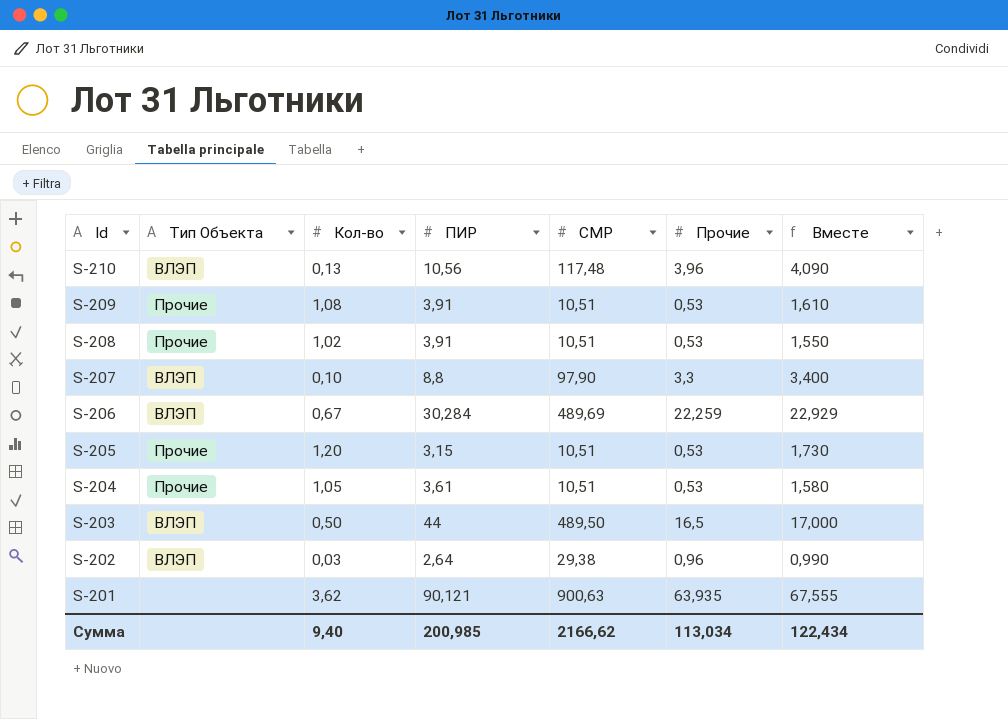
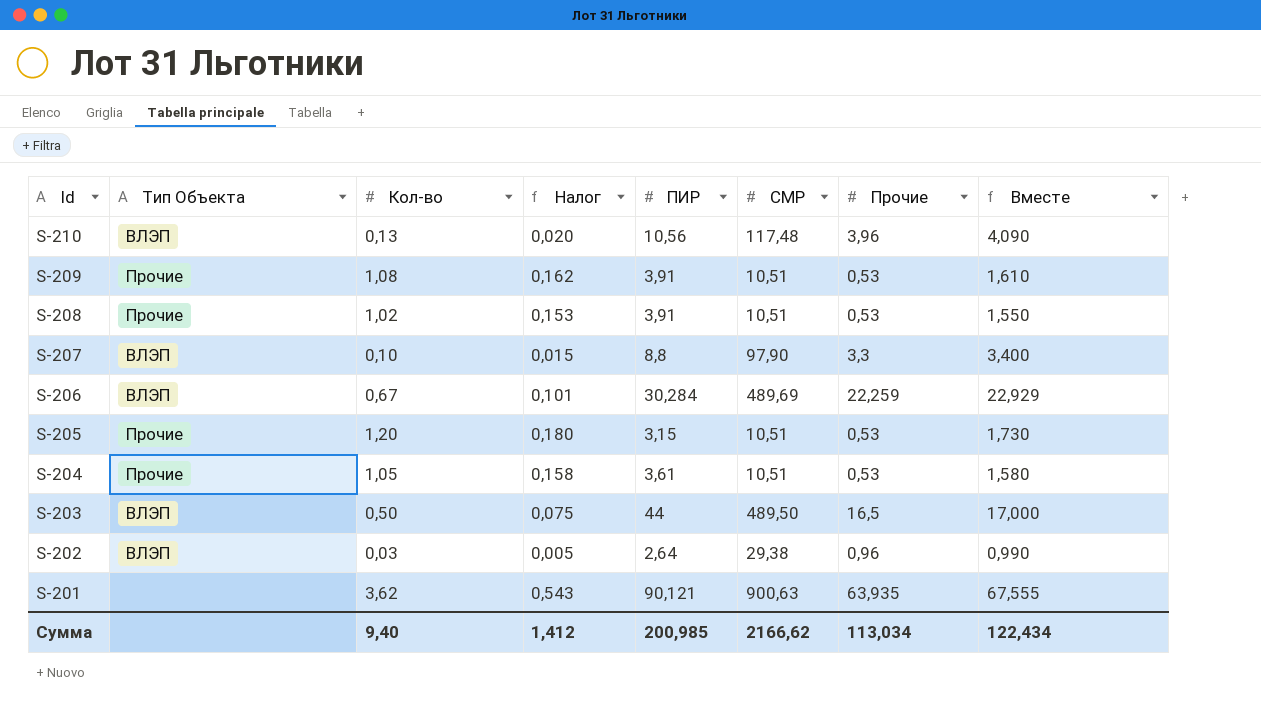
column Налог | formula: none -> [Кол-во] * 0,15

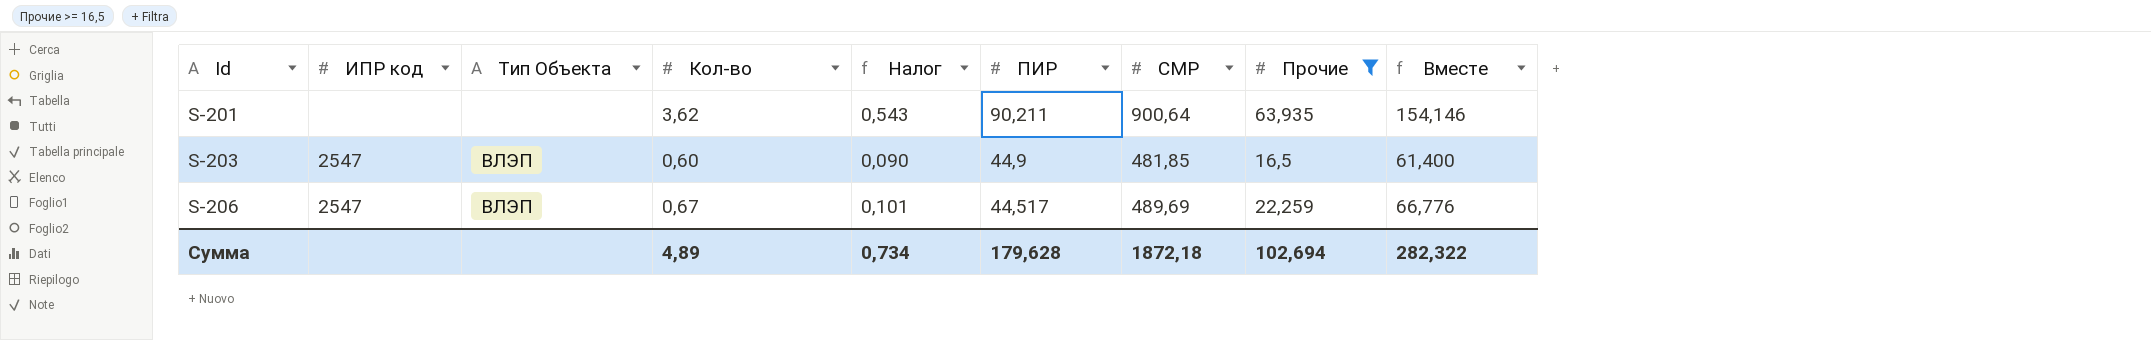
filter: none -> Прочие >= 16,5
row order: Id descending -> Id ascending
column ИПР код | position: none -> 2
column Вместе | formula: [Кол-во] + [Прочие] -> [ПИР] + [Прочие]
S-201 | ПИР: 90,121 -> 90,211
S-201 | СМР: 900,63 -> 900,64
S-203 | Кол-во: 0,50 -> 0,60
S-203 | Налог: 0,075 -> 0,090
S-203 | ПИР: 44 -> 44,9
S-203 | СМР: 489,50 -> 481,85
S-206 | ПИР: 30,284 -> 44,517
Сумма | Кол-во: 9,40 -> 4,89
Сумма | Налог: 1,412 -> 0,734
Сумма | ПИР: 200,985 -> 179,628
Сумма | СМР: 2166,62 -> 1872,18
Сумма | Прочие: 113,034 -> 102,694
Сумма | Вместе: 122,434 -> 282,322

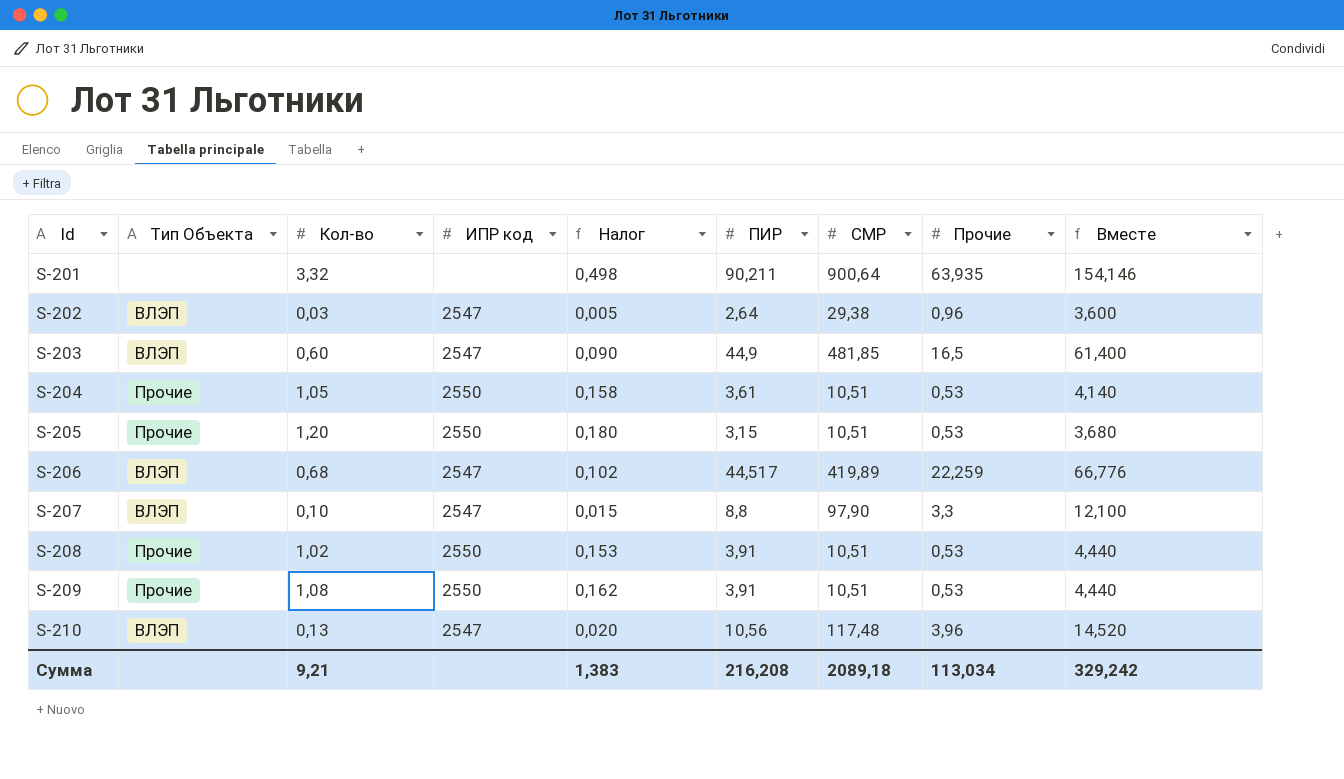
filter: Прочие >= 16,5 -> none
column ИПР код | position: 2 -> 4
S-201 | Кол-во: 3,62 -> 3,32
S-201 | Налог: 0,543 -> 0,498
S-206 | Кол-во: 0,67 -> 0,68
S-206 | Налог: 0,101 -> 0,102
S-206 | СМР: 489,69 -> 419,89
Сумма | Кол-во: 4,89 -> 9,21
Сумма | Налог: 0,734 -> 1,383
Сумма | ПИР: 179,628 -> 216,208
Сумма | СМР: 1872,18 -> 2089,18
Сумма | Прочие: 102,694 -> 113,034
Сумма | Вместе: 282,322 -> 329,242

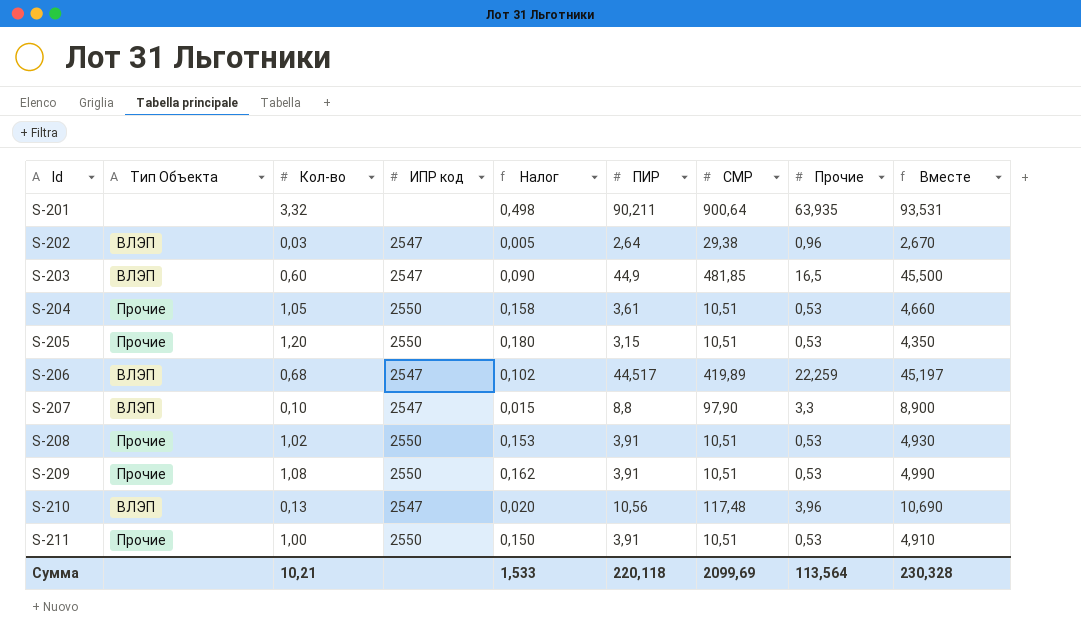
column Вместе | formula: [ПИР] + [Прочие] -> [Кол-во] + [ПИР]
row S-211: none -> Прочие | 1,00 | 2550 | 0,150 | 3,91 | 10,51 | 0,53 | 4,910
Сумма | Кол-во: 9,21 -> 10,21
Сумма | Налог: 1,383 -> 1,533
Сумма | ПИР: 216,208 -> 220,118
Сумма | СМР: 2089,18 -> 2099,69
Сумма | Прочие: 113,034 -> 113,564
Сумма | Вместе: 329,242 -> 230,328

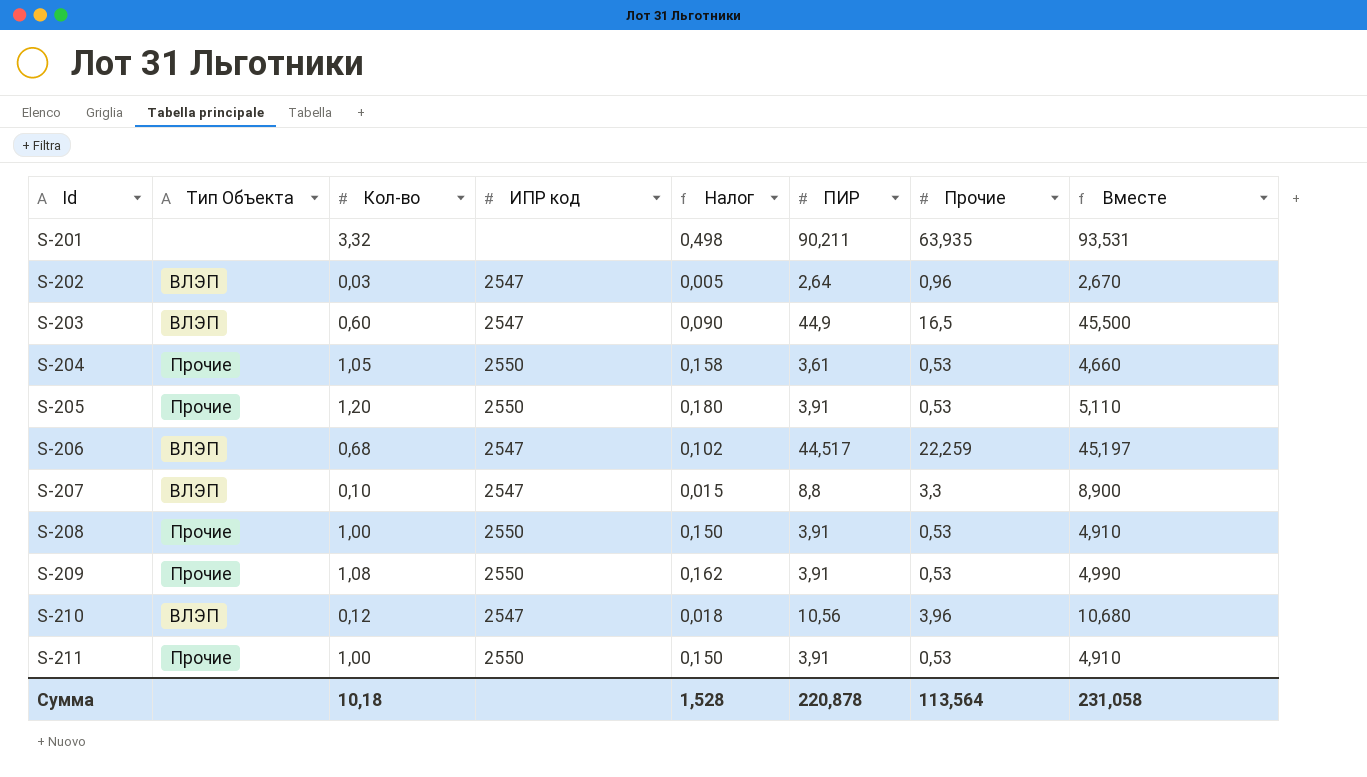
column СМР | position: 7 -> none
S-205 | ПИР: 3,15 -> 3,91
S-205 | Вместе: 4,350 -> 5,110
S-208 | Кол-во: 1,02 -> 1,00
S-208 | Налог: 0,153 -> 0,150
S-208 | Вместе: 4,930 -> 4,910
S-210 | Кол-во: 0,13 -> 0,12
S-210 | Налог: 0,020 -> 0,018
S-210 | Вместе: 10,690 -> 10,680
Сумма | Кол-во: 10,21 -> 10,18
Сумма | Налог: 1,533 -> 1,528
Сумма | ПИР: 220,118 -> 220,878
Сумма | Вместе: 230,328 -> 231,058

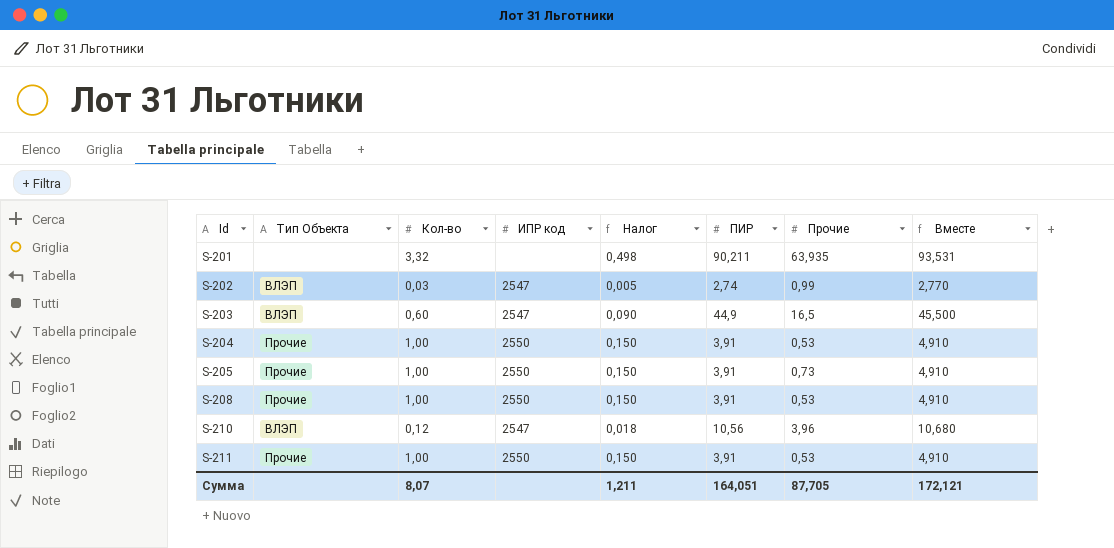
row S-206: ВЛЭП | 0,68 | 2547 | 0,102 | 44,517 | 22,259 | 45,197 -> none
row S-207: ВЛЭП | 0,10 | 2547 | 0,015 | 8,8 | 3,3 | 8,900 -> none
row S-209: Прочие | 1,08 | 2550 | 0,162 | 3,91 | 0,53 | 4,990 -> none
S-202 | ПИР: 2,64 -> 2,74
S-202 | Прочие: 0,96 -> 0,99
S-202 | Вместе: 2,670 -> 2,770
S-204 | Кол-во: 1,05 -> 1,00
S-204 | Налог: 0,158 -> 0,150
S-204 | ПИР: 3,61 -> 3,91
S-204 | Вместе: 4,660 -> 4,910
S-205 | Кол-во: 1,20 -> 1,00
S-205 | Налог: 0,180 -> 0,150
S-205 | Прочие: 0,53 -> 0,73
S-205 | Вместе: 5,110 -> 4,910
Сумма | Кол-во: 10,18 -> 8,07
Сумма | Налог: 1,528 -> 1,211
Сумма | ПИР: 220,878 -> 164,051
Сумма | Прочие: 113,564 -> 87,705
Сумма | Вместе: 231,058 -> 172,121

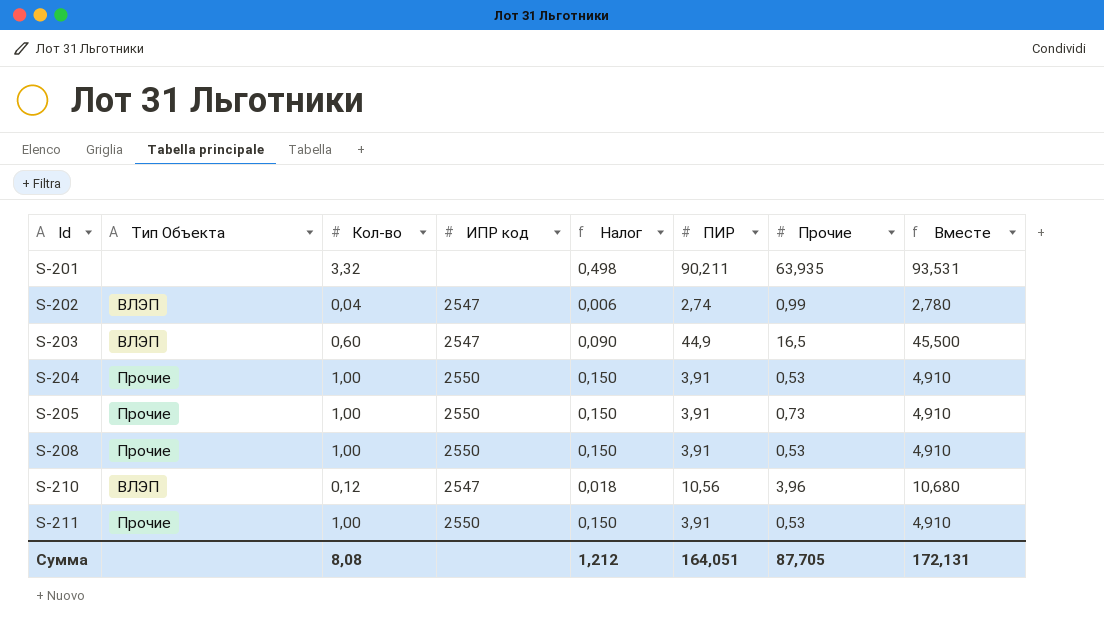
S-202 | Кол-во: 0,03 -> 0,04
S-202 | Налог: 0,005 -> 0,006
S-202 | Вместе: 2,770 -> 2,780
Сумма | Кол-во: 8,07 -> 8,08
Сумма | Налог: 1,211 -> 1,212
Сумма | Вместе: 172,121 -> 172,131

